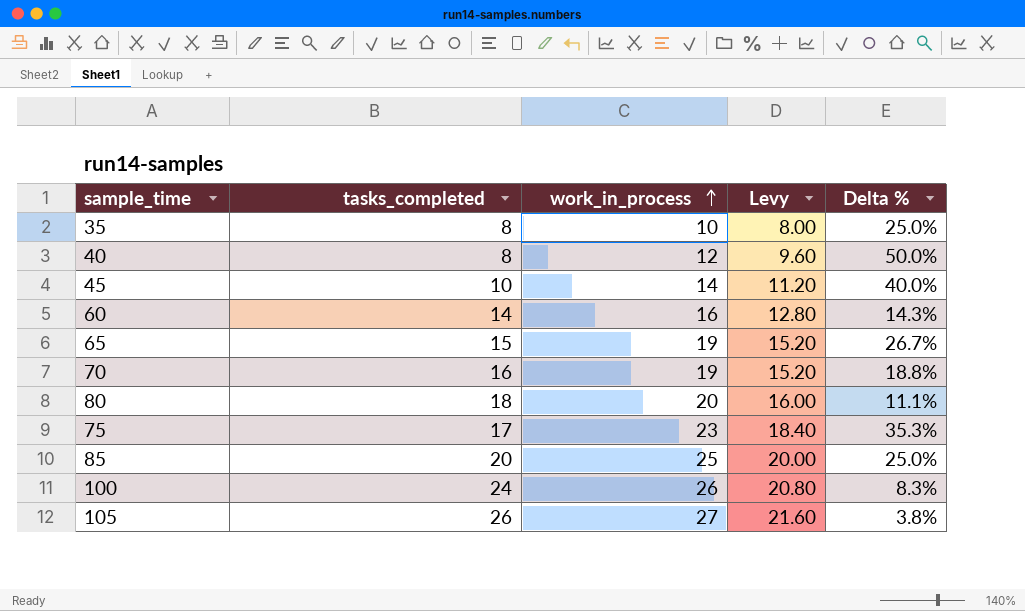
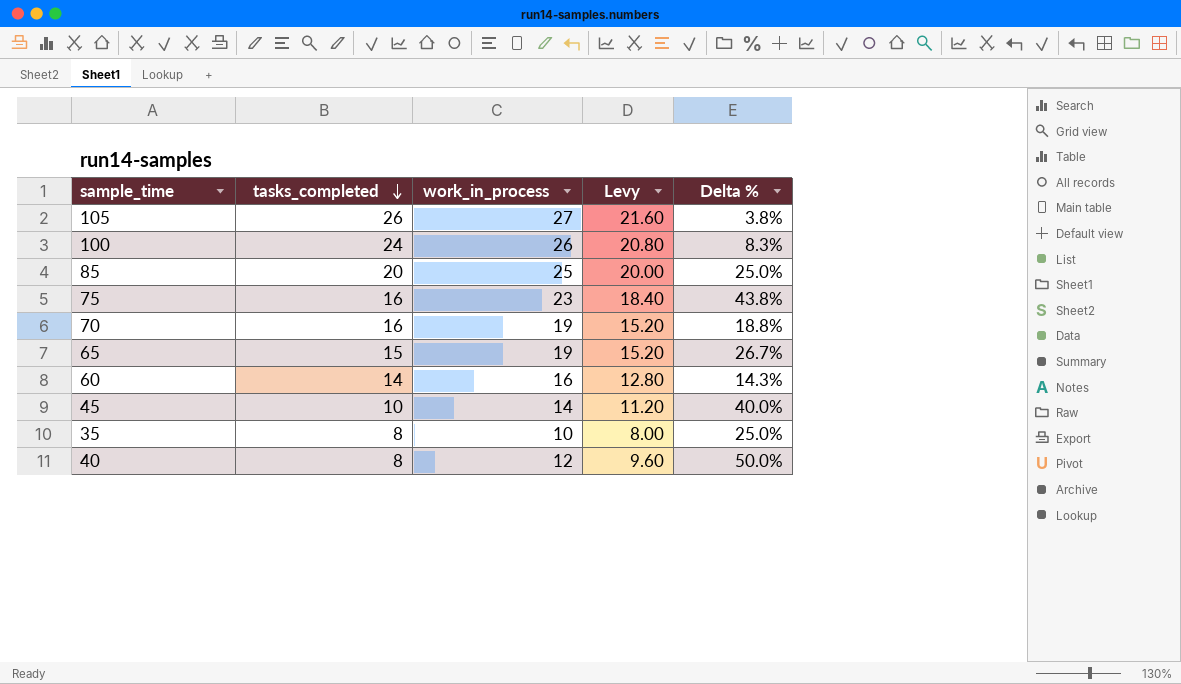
row order: work_in_process ascending -> tasks_completed descending
row 80: 18 | 20 | 16.00 | 11.1% -> none
75 | tasks_completed: 17 -> 16
75 | Delta %: 35.3% -> 43.8%

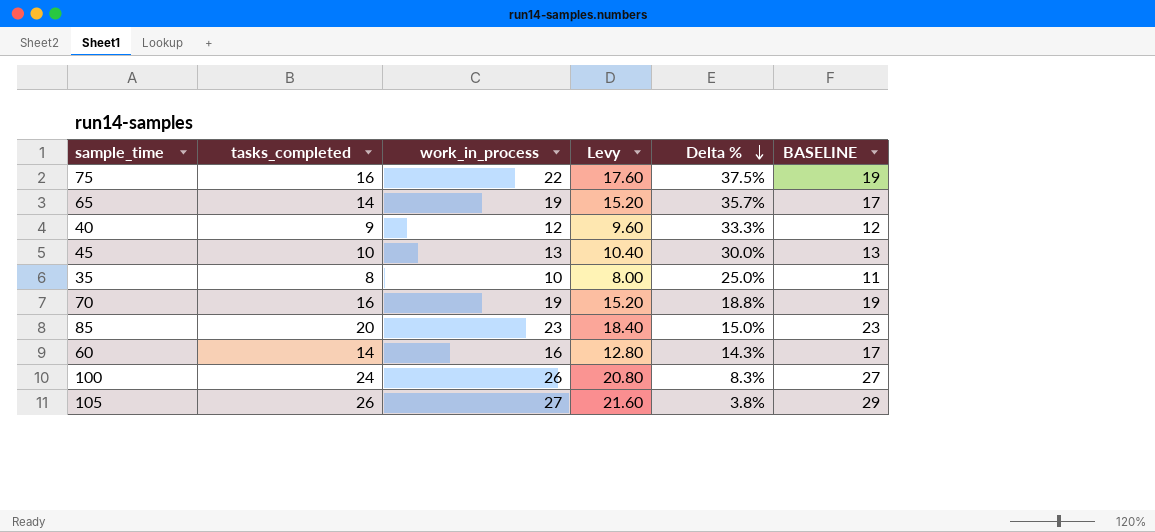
row order: tasks_completed descending -> Delta % descending
column BASELINE | formula: none -> [tasks_completed] + 3
75 | work_in_process: 23 -> 22
75 | Levy: 18.40 -> 17.60
75 | Delta %: 43.8% -> 37.5%
65 | tasks_completed: 15 -> 14
65 | Delta %: 26.7% -> 35.7%
40 | tasks_completed: 8 -> 9
40 | Delta %: 50.0% -> 33.3%
45 | work_in_process: 14 -> 13
45 | Levy: 11.20 -> 10.40
45 | Delta %: 40.0% -> 30.0%
85 | work_in_process: 25 -> 23
85 | Levy: 20.00 -> 18.40
85 | Delta %: 25.0% -> 15.0%

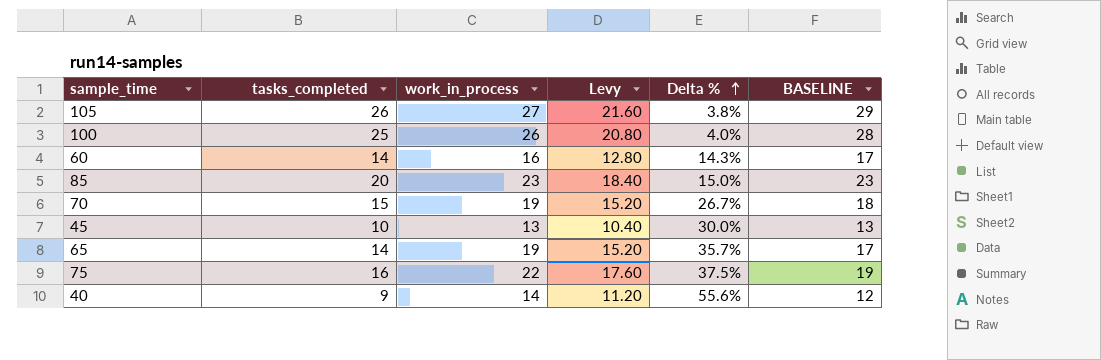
row order: Delta % descending -> Delta % ascending
row 35: 8 | 10 | 8.00 | 25.0% | 11 -> none
100 | tasks_completed: 24 -> 25
100 | Delta %: 8.3% -> 4.0%
100 | BASELINE: 27 -> 28
70 | tasks_completed: 16 -> 15
70 | Delta %: 18.8% -> 26.7%
70 | BASELINE: 19 -> 18
40 | work_in_process: 12 -> 14
40 | Levy: 9.60 -> 11.20
40 | Delta %: 33.3% -> 55.6%

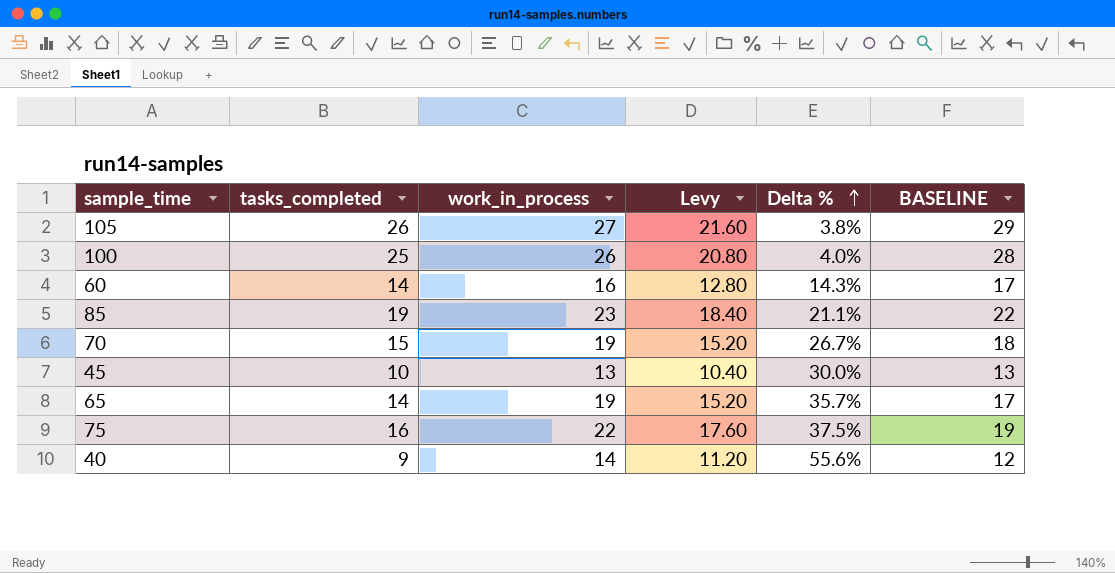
85 | tasks_completed: 20 -> 19
85 | Delta %: 15.0% -> 21.1%
85 | BASELINE: 23 -> 22

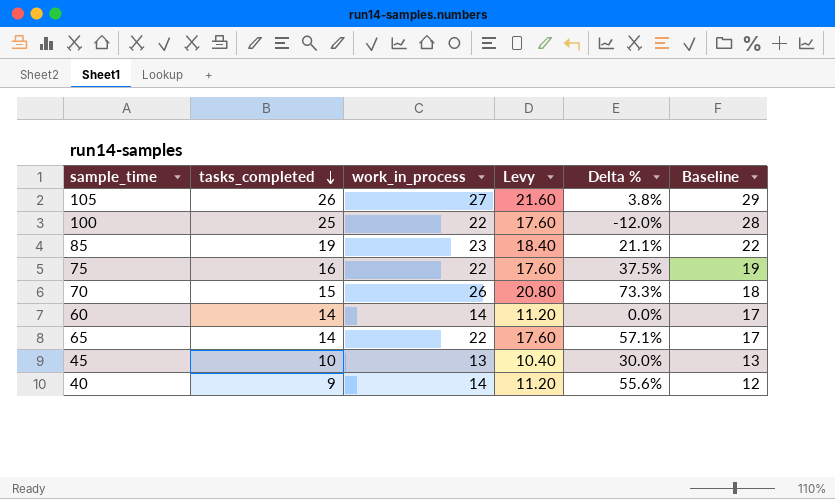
row order: Delta % ascending -> tasks_completed descending
column name: BASELINE -> Baseline
100 | work_in_process: 26 -> 22
100 | Levy: 20.80 -> 17.60
100 | Delta %: 4.0% -> -12.0%
70 | work_in_process: 19 -> 26
70 | Levy: 15.20 -> 20.80
70 | Delta %: 26.7% -> 73.3%
60 | work_in_process: 16 -> 14
60 | Levy: 12.80 -> 11.20
60 | Delta %: 14.3% -> 0.0%
65 | work_in_process: 19 -> 22
65 | Levy: 15.20 -> 17.60
65 | Delta %: 35.7% -> 57.1%

